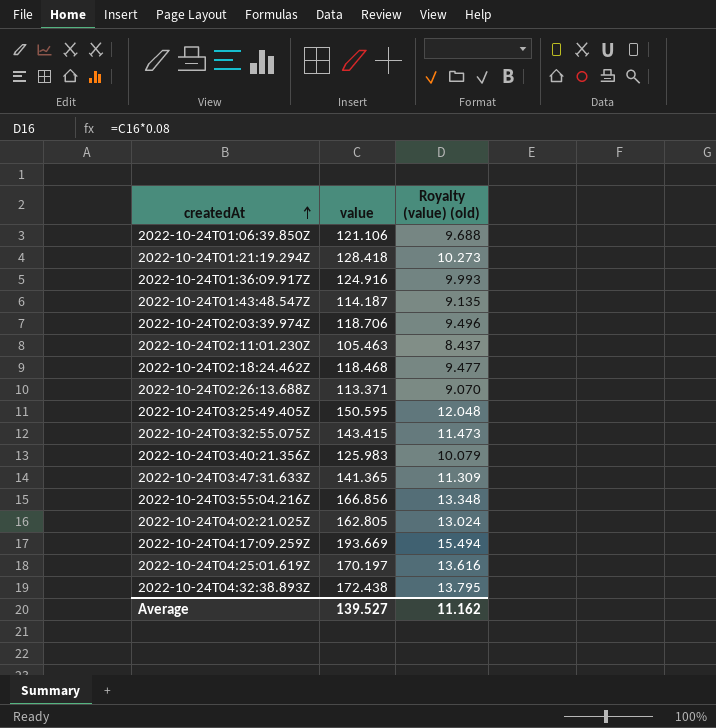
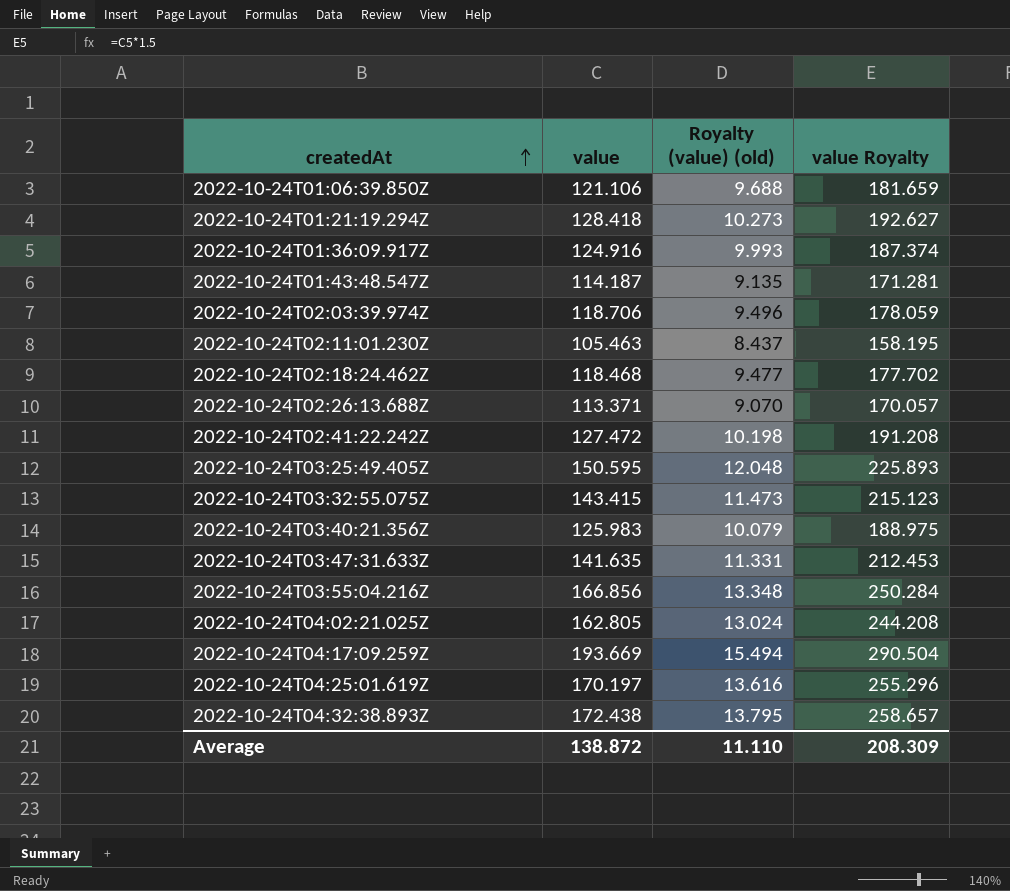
column value Royalty | formula: none -> [value] * 1.5
row 2022-10-24T02:41:22.242Z: none -> 127.472 | 10.198 | 191.208
2022-10-24T03:47:31.633Z | value: 141.365 -> 141.635
2022-10-24T03:47:31.633Z | Royalty (value) (old): 11.309 -> 11.331
Average | value: 139.527 -> 138.872
Average | Royalty (value) (old): 11.162 -> 11.110

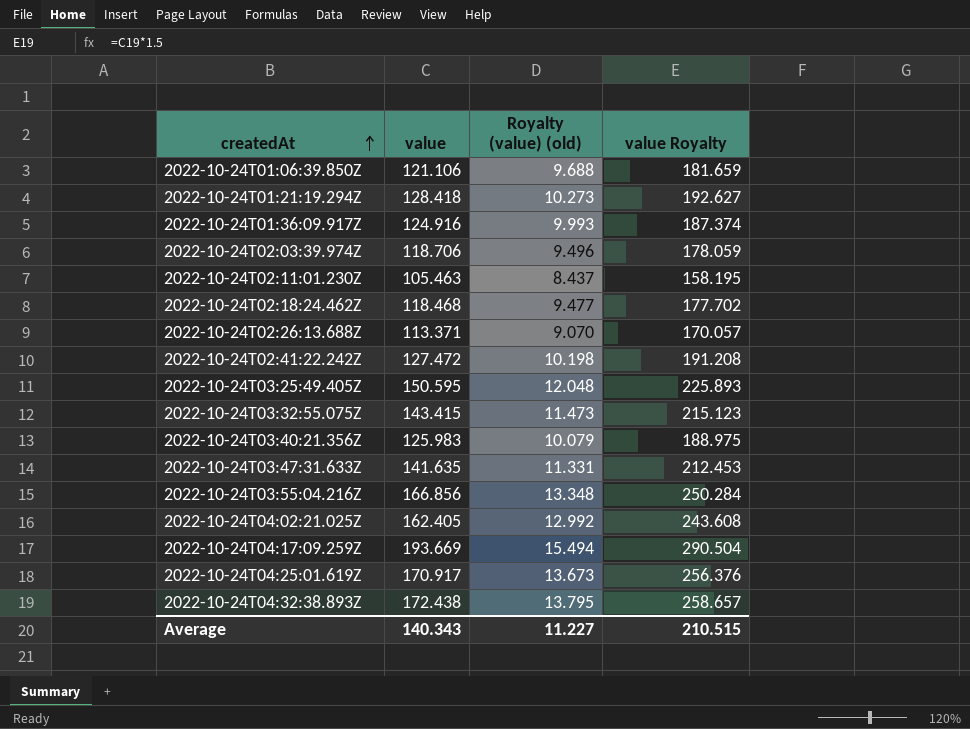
row 2022-10-24T01:43:48.547Z: 114.187 | 9.135 | 171.281 -> none
2022-10-24T04:02:21.025Z | value: 162.805 -> 162.405
2022-10-24T04:02:21.025Z | Royalty (value) (old): 13.024 -> 12.992
2022-10-24T04:02:21.025Z | value Royalty: 244.208 -> 243.608
2022-10-24T04:25:01.619Z | value: 170.197 -> 170.917
2022-10-24T04:25:01.619Z | Royalty (value) (old): 13.616 -> 13.673
2022-10-24T04:25:01.619Z | value Royalty: 255.296 -> 256.376
Average | value: 138.872 -> 140.343
Average | Royalty (value) (old): 11.110 -> 11.227
Average | value Royalty: 208.309 -> 210.515

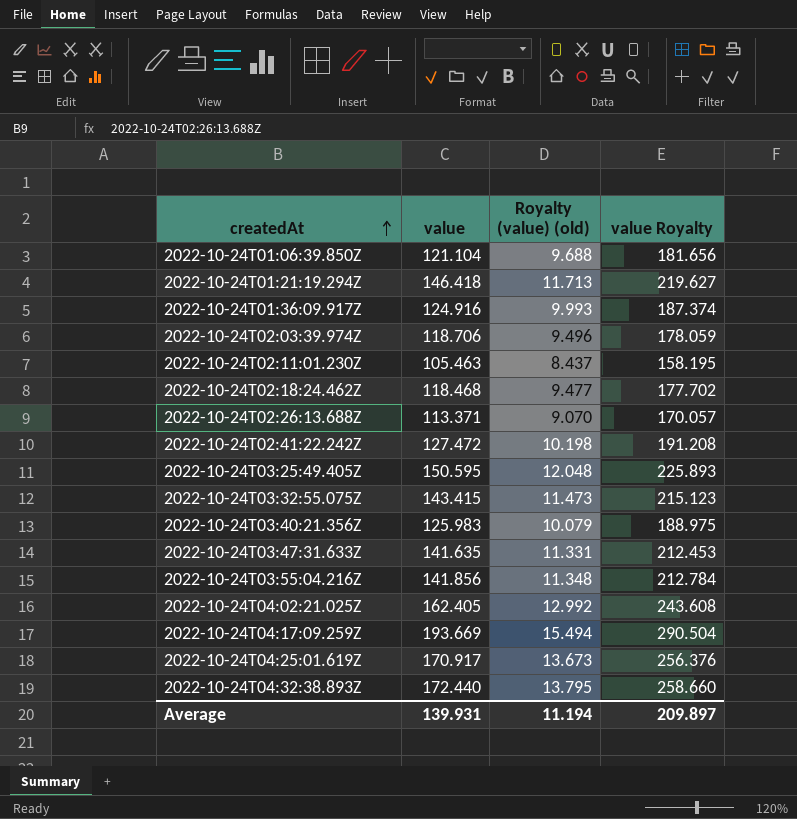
2022-10-24T01:06:39.850Z | value: 121.106 -> 121.104
2022-10-24T01:06:39.850Z | value Royalty: 181.659 -> 181.656
2022-10-24T01:21:19.294Z | value: 128.418 -> 146.418
2022-10-24T01:21:19.294Z | Royalty (value) (old): 10.273 -> 11.713
2022-10-24T01:21:19.294Z | value Royalty: 192.627 -> 219.627
2022-10-24T03:55:04.216Z | value: 166.856 -> 141.856
2022-10-24T03:55:04.216Z | Royalty (value) (old): 13.348 -> 11.348
2022-10-24T03:55:04.216Z | value Royalty: 250.284 -> 212.784
2022-10-24T04:32:38.893Z | value: 172.438 -> 172.440
2022-10-24T04:32:38.893Z | value Royalty: 258.657 -> 258.660
Average | value: 140.343 -> 139.931
Average | Royalty (value) (old): 11.227 -> 11.194
Average | value Royalty: 210.515 -> 209.897

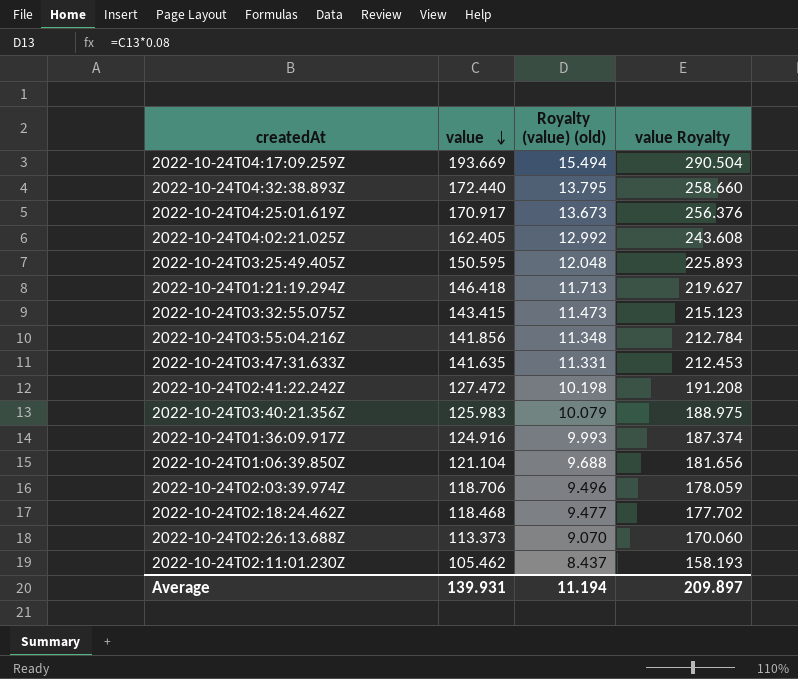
row order: createdAt ascending -> value descending
2022-10-24T02:26:13.688Z | value: 113.371 -> 113.373
2022-10-24T02:26:13.688Z | value Royalty: 170.057 -> 170.060
2022-10-24T02:11:01.230Z | value: 105.463 -> 105.462
2022-10-24T02:11:01.230Z | value Royalty: 158.195 -> 158.193

